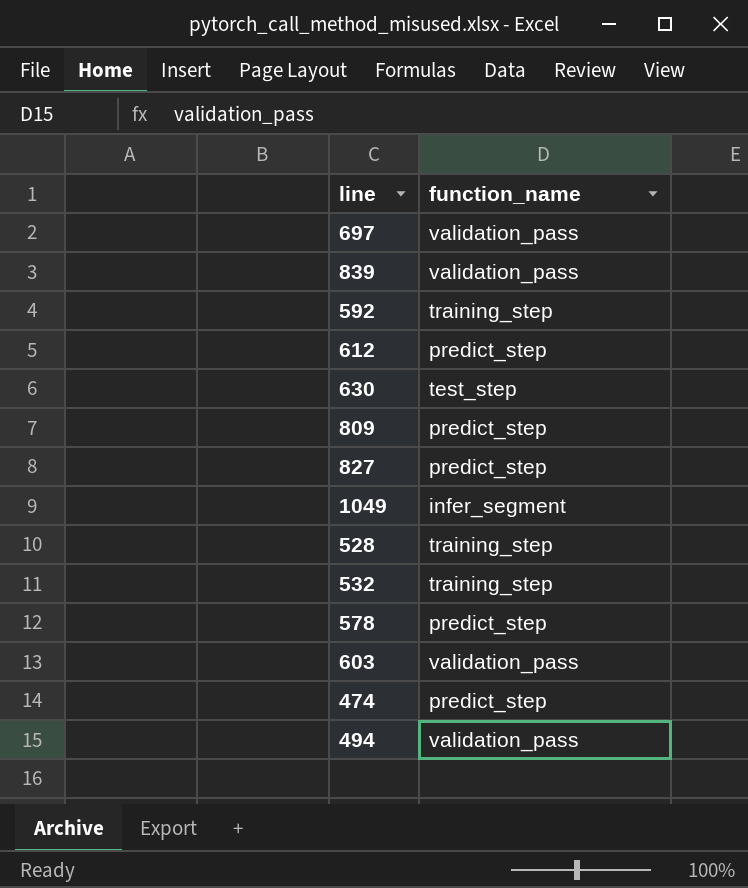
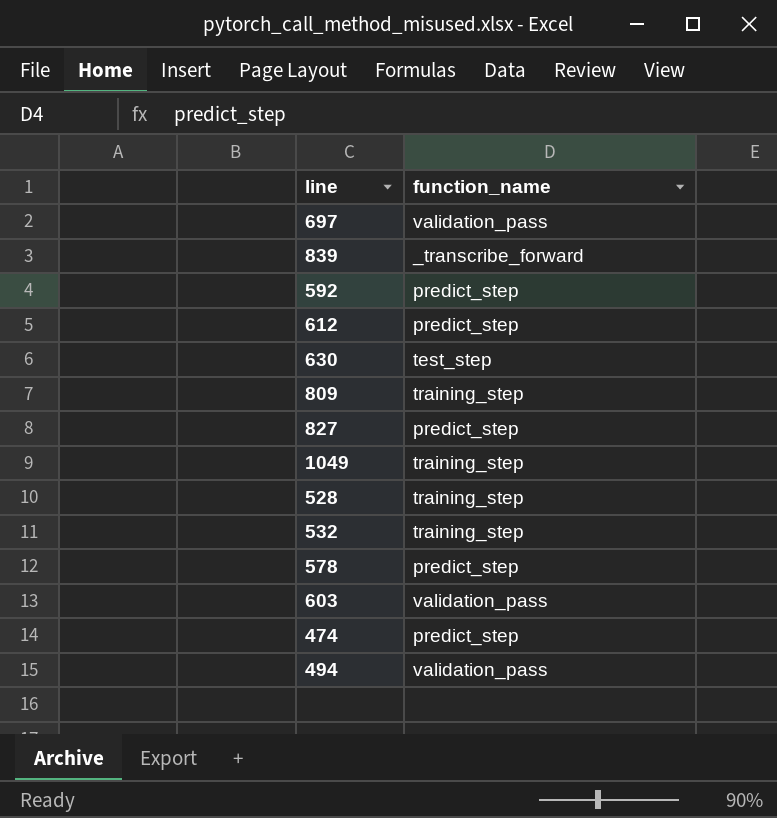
839 | function_name: validation_pass -> _transcribe_forward
592 | function_name: training_step -> predict_step
809 | function_name: predict_step -> training_step
1049 | function_name: infer_segment -> training_step

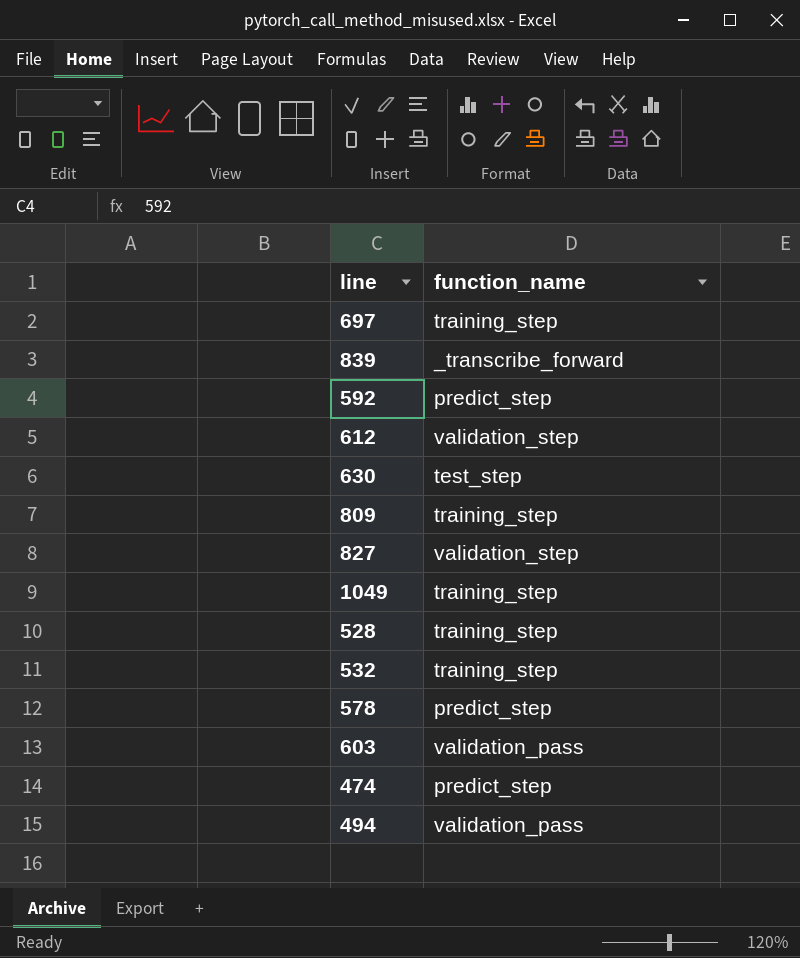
697 | function_name: validation_pass -> training_step
612 | function_name: predict_step -> validation_step
827 | function_name: predict_step -> validation_step

